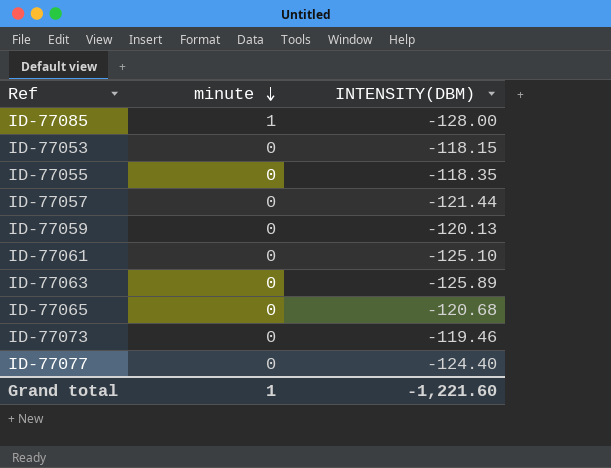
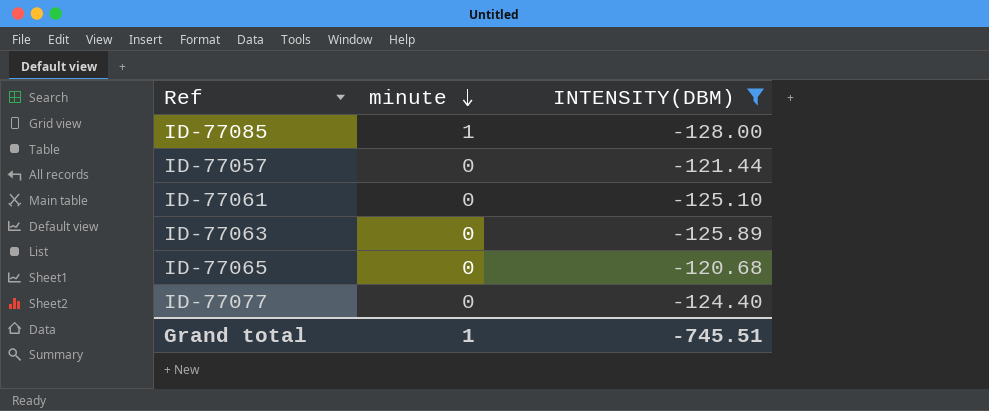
filter: none -> INTENSITY(DBM) <= -120.68
Grand total | INTENSITY(DBM): -1,221.60 -> -745.51

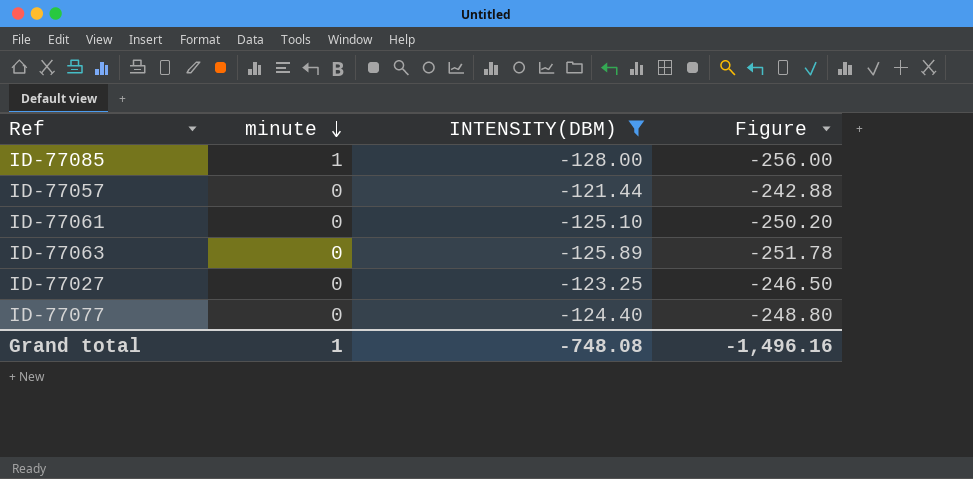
column Figure | formula: none -> [INTENSITY(DBM)] * 2
row ID-77065: 0 | -120.68 -> none
row ID-77027: none -> 0 | -123.25 | -246.50
Grand total | INTENSITY(DBM): -745.51 -> -748.08

